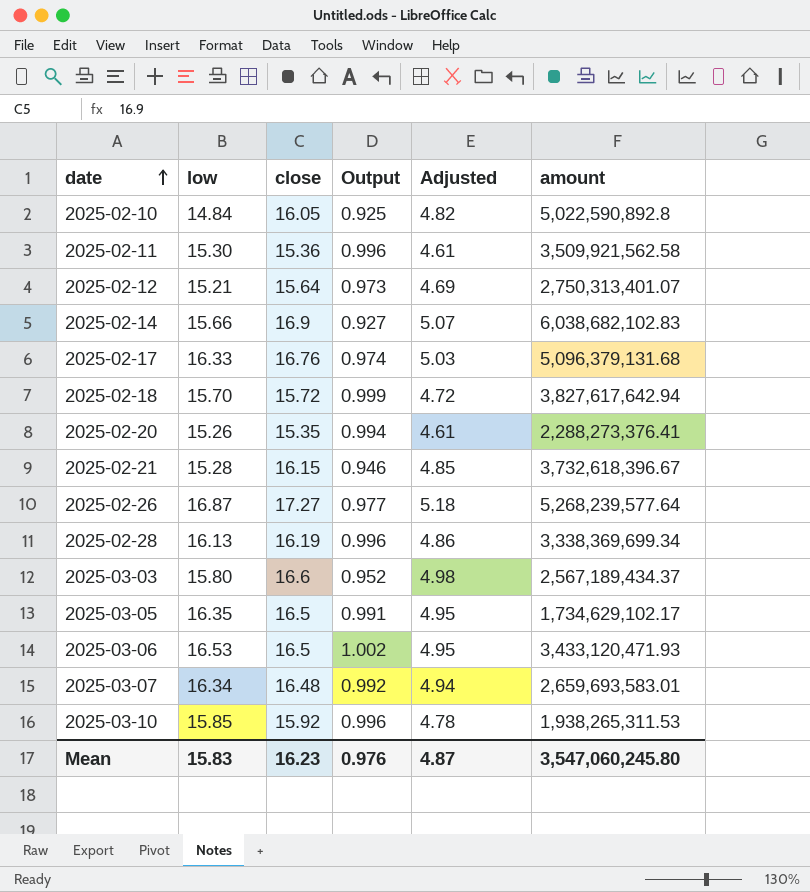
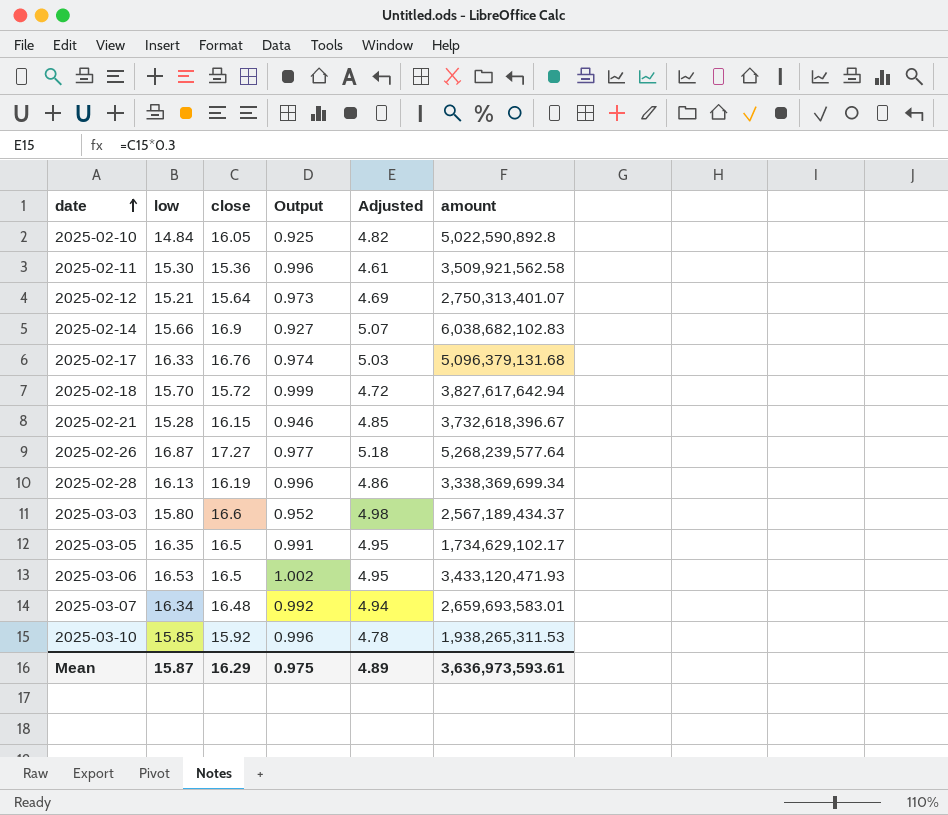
row 2025-02-20: 15.26 | 15.35 | 0.994 | 4.61 | 2,288,273,376.41 -> none
Mean | low: 15.83 -> 15.87
Mean | close: 16.23 -> 16.29
Mean | Output: 0.976 -> 0.975
Mean | Adjusted: 4.87 -> 4.89
Mean | amount: 3,547,060,245.80 -> 3,636,973,593.61

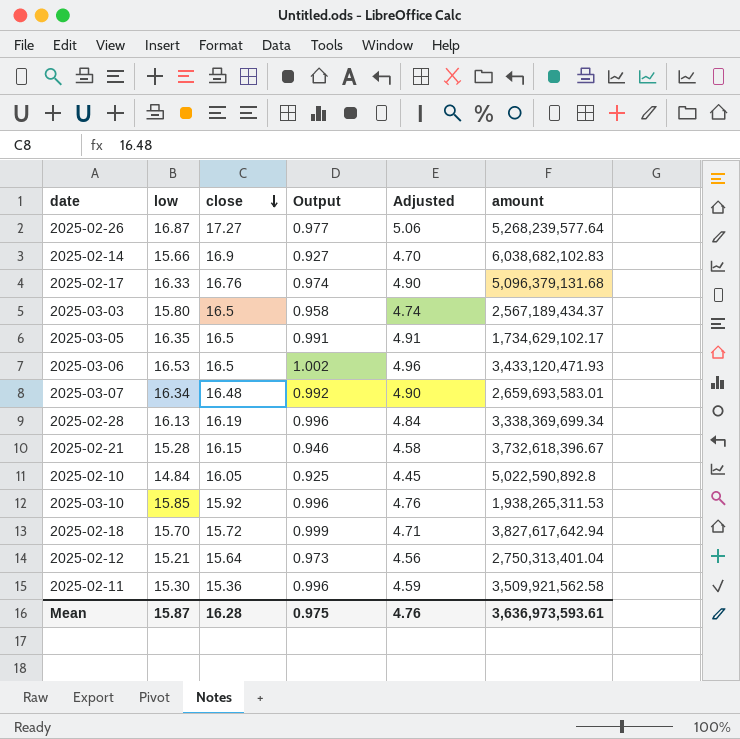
row order: date ascending -> close descending
column Adjusted | formula: [close] * 0.3 -> [low] * 0.3
2025-03-03 | close: 16.6 -> 16.5
2025-03-03 | Output: 0.952 -> 0.958
2025-02-12 | amount: 2,750,313,401.07 -> 2,750,313,401.04
Mean | close: 16.29 -> 16.28
Mean | Adjusted: 4.89 -> 4.76

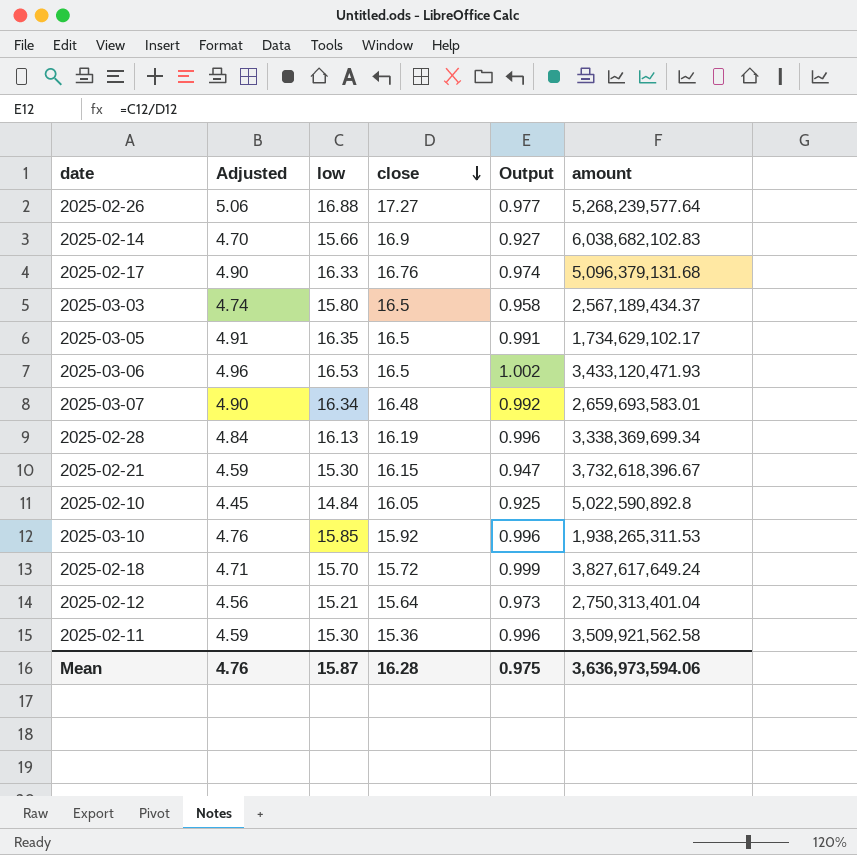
column Adjusted | position: 5 -> 2
2025-02-26 | low: 16.87 -> 16.88
2025-02-21 | Adjusted: 4.58 -> 4.59
2025-02-21 | low: 15.28 -> 15.30
2025-02-21 | Output: 0.946 -> 0.947
2025-02-18 | amount: 3,827,617,642.94 -> 3,827,617,649.24
Mean | amount: 3,636,973,593.61 -> 3,636,973,594.06

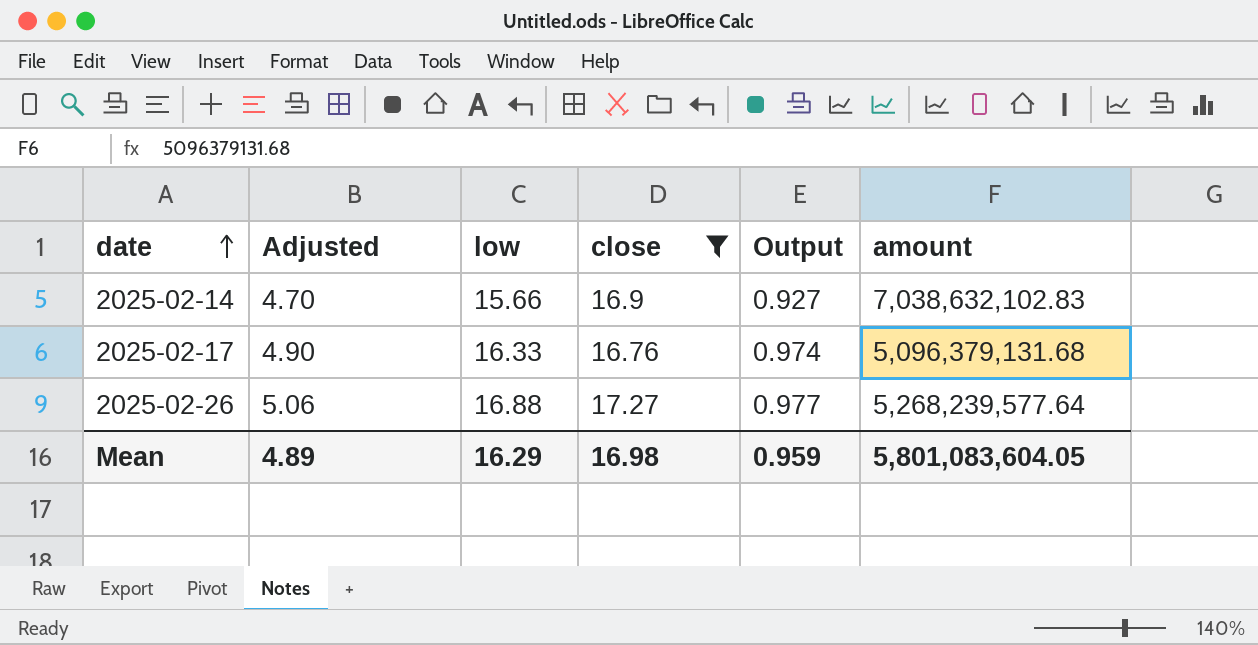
filter: none -> close >= 16.76
row order: close descending -> date ascending
2025-02-14 | amount: 6,038,682,102.83 -> 7,038,632,102.83
Mean | Adjusted: 4.76 -> 4.89
Mean | low: 15.87 -> 16.29
Mean | close: 16.28 -> 16.98
Mean | Output: 0.975 -> 0.959
Mean | amount: 3,636,973,594.06 -> 5,801,083,604.05

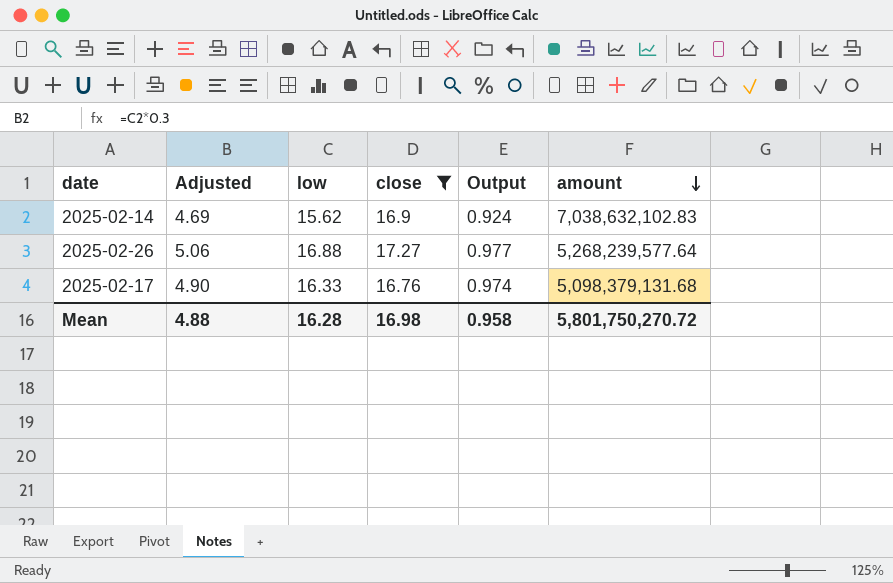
row order: date ascending -> amount descending
2025-02-14 | Adjusted: 4.70 -> 4.69
2025-02-14 | low: 15.66 -> 15.62
2025-02-14 | Output: 0.927 -> 0.924
2025-02-17 | amount: 5,096,379,131.68 -> 5,098,379,131.68
Mean | Adjusted: 4.89 -> 4.88
Mean | low: 16.29 -> 16.28
Mean | Output: 0.959 -> 0.958
Mean | amount: 5,801,083,604.05 -> 5,801,750,270.72

